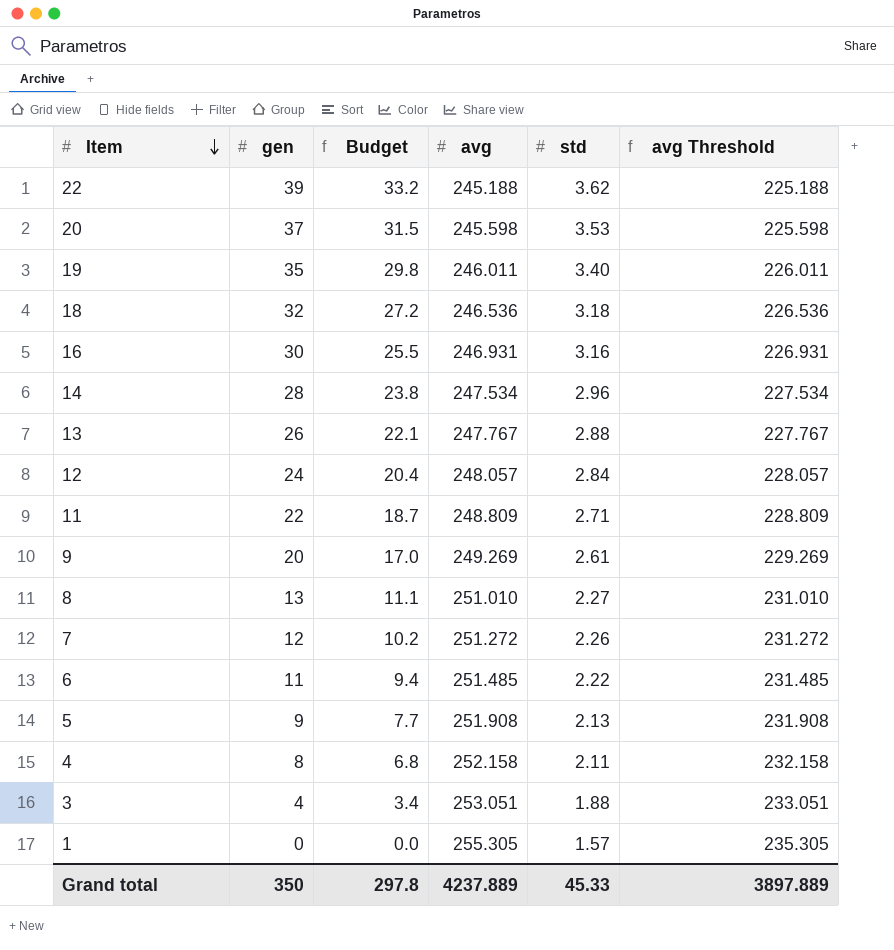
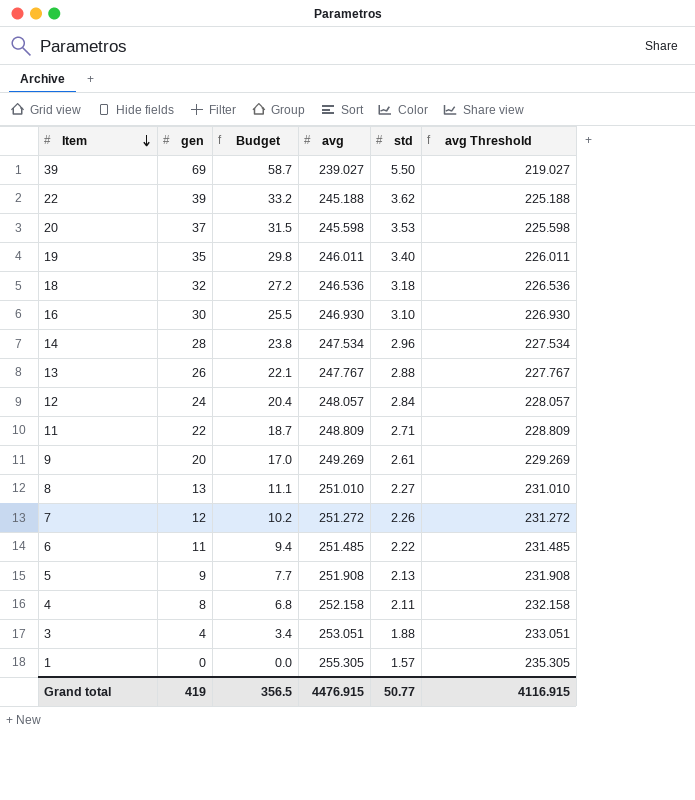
row 39: none -> 69 | 58.7 | 239.027 | 5.50 | 219.027
16 | avg: 246.931 -> 246.930
16 | std: 3.16 -> 3.10
16 | avg Threshold: 226.931 -> 226.930
Grand total | gen: 350 -> 419
Grand total | Budget: 297.8 -> 356.5
Grand total | avg: 4237.889 -> 4476.915
Grand total | std: 45.33 -> 50.77
Grand total | avg Threshold: 3897.889 -> 4116.915

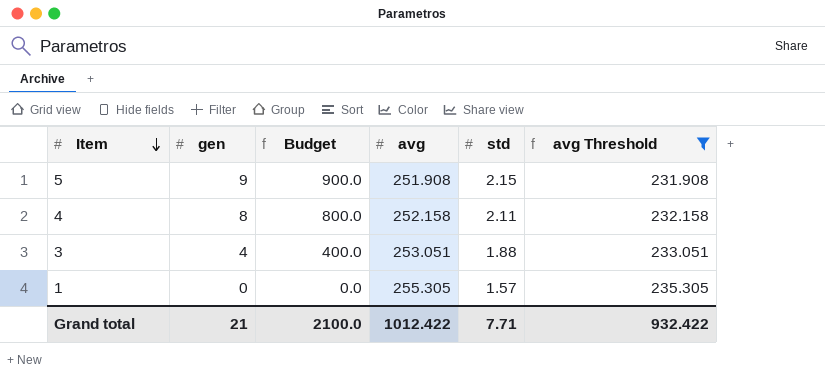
filter: none -> avg Threshold >= 231.908
column Budget | formula: [gen] * 0.85 -> [gen] * 100
5 | std: 2.13 -> 2.15
Grand total | gen: 419 -> 21
Grand total | Budget: 356.5 -> 2100.0
Grand total | avg: 4476.915 -> 1012.422
Grand total | std: 50.77 -> 7.71
Grand total | avg Threshold: 4116.915 -> 932.422

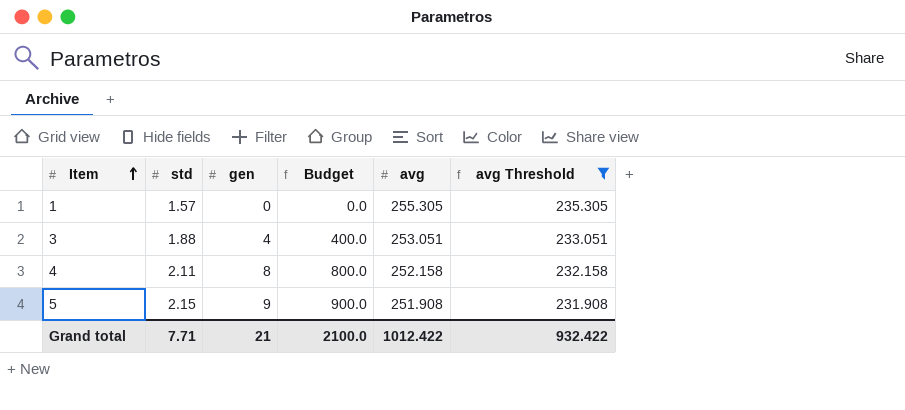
row order: Item descending -> Item ascending
column std | position: 5 -> 2

